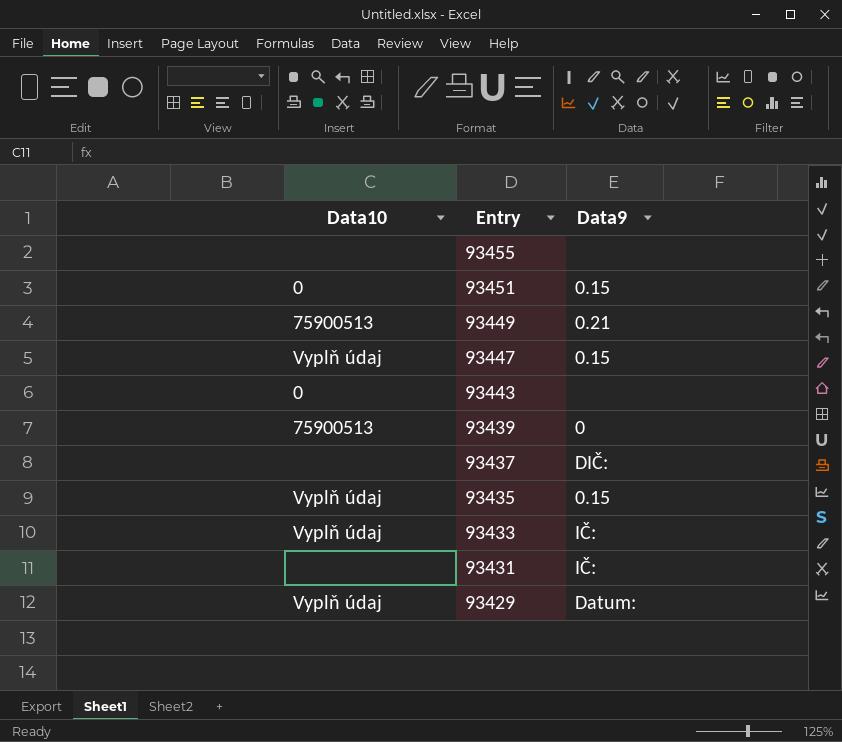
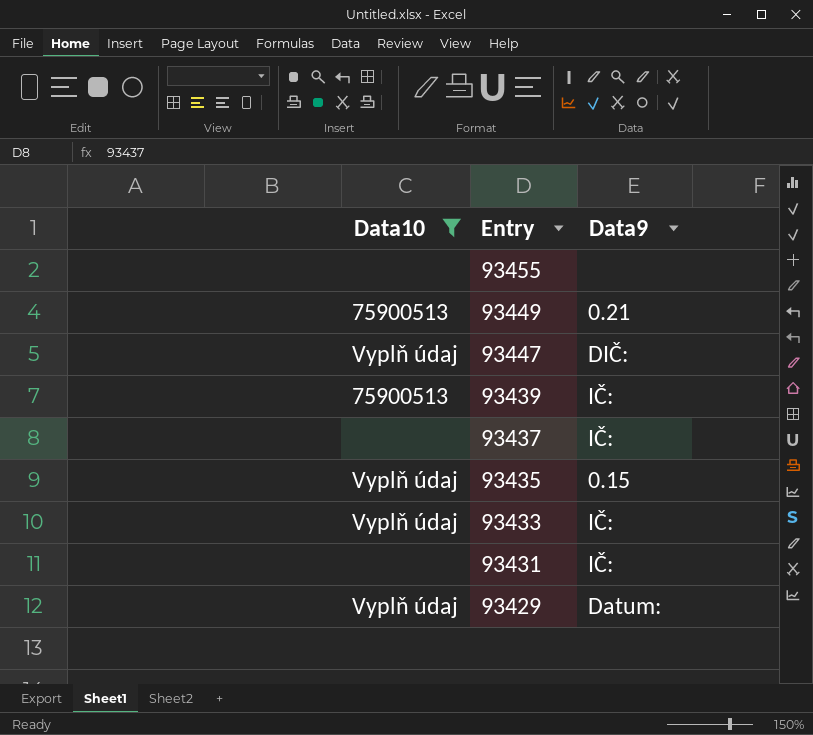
filter: none -> Data10 != 0
93447 | Data9: 0.15 -> DIČ:
93439 | Data9: 0 -> IČ:
93437 | Data9: DIČ: -> IČ:

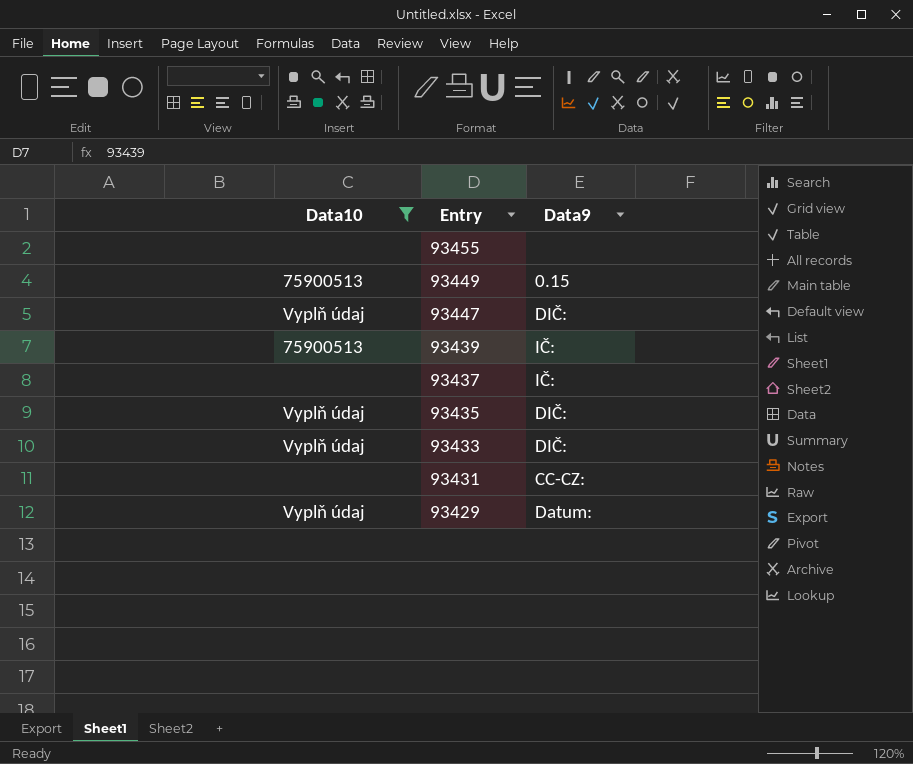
93449 | Data9: 0.21 -> 0.15
93435 | Data9: 0.15 -> DIČ:
93433 | Data9: IČ: -> DIČ:
93431 | Data9: IČ: -> CC-CZ:

